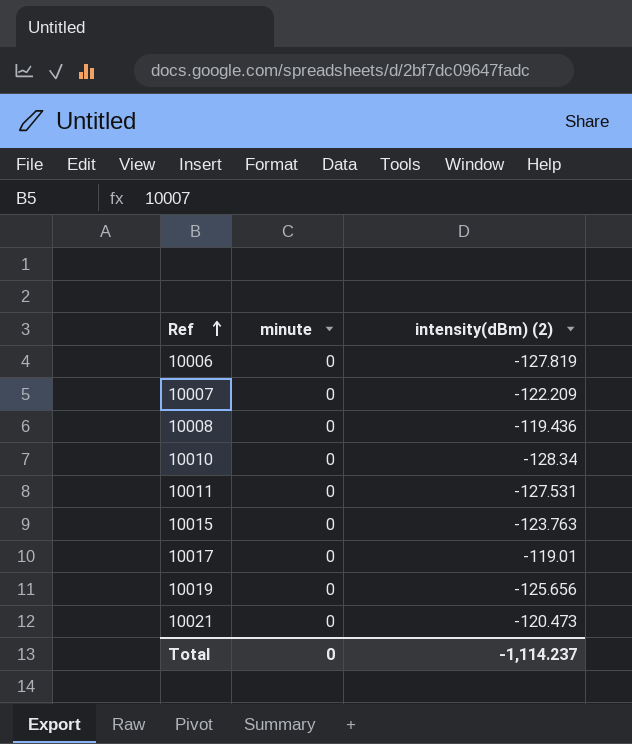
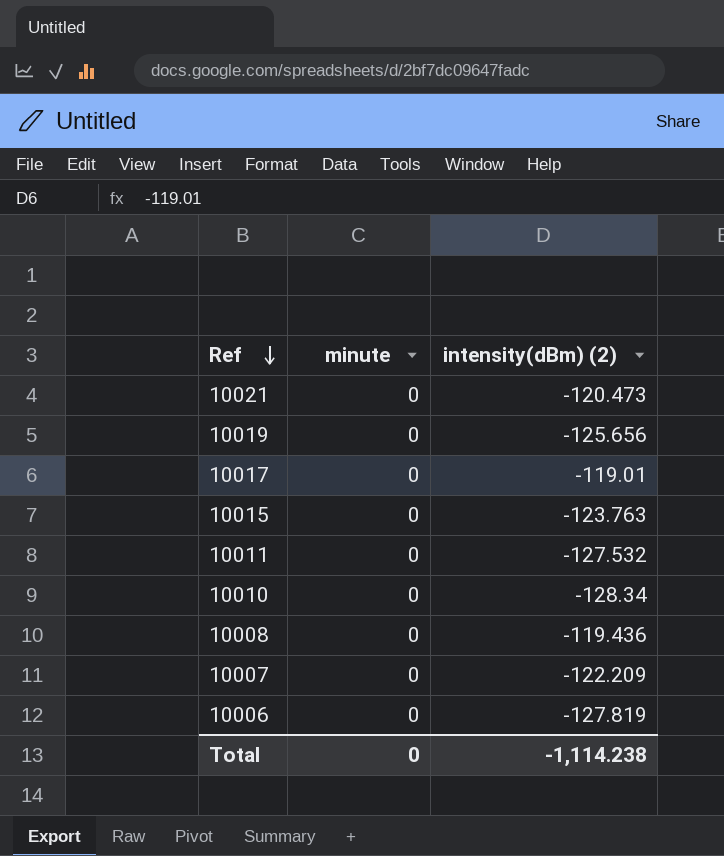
row order: Ref ascending -> Ref descending
10011 | intensity(dBm) (2): -127.531 -> -127.532
Total | intensity(dBm) (2): -1,114.237 -> -1,114.238

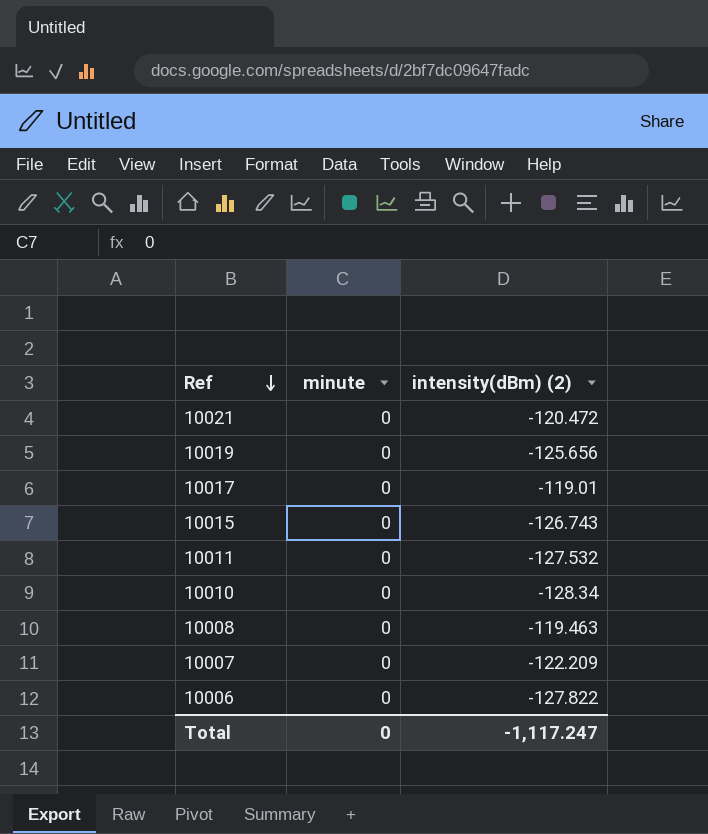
10021 | intensity(dBm) (2): -120.473 -> -120.472
10015 | intensity(dBm) (2): -123.763 -> -126.743
10008 | intensity(dBm) (2): -119.436 -> -119.463
10006 | intensity(dBm) (2): -127.819 -> -127.822
Total | intensity(dBm) (2): -1,114.238 -> -1,117.247

